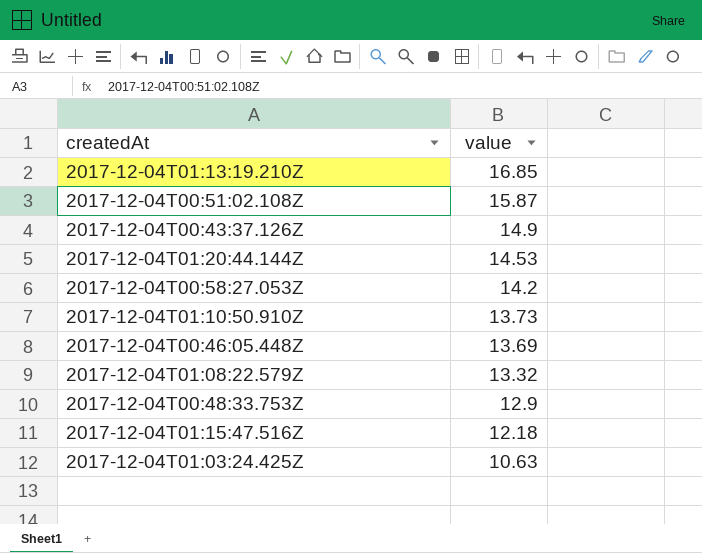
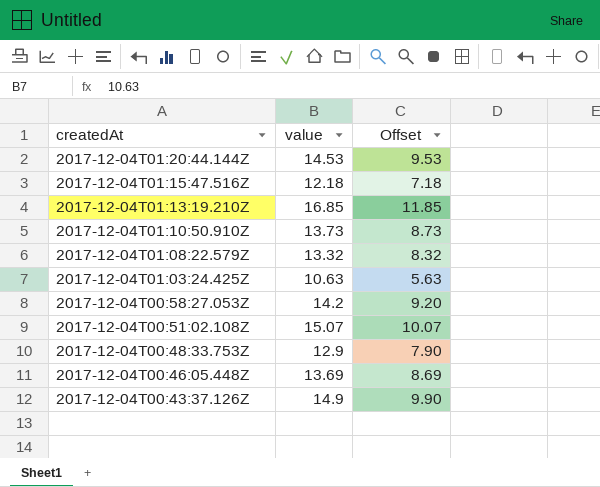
row order: value descending -> createdAt descending
column Offset | formula: none -> [value] - 5
2017-12-04T00:51:02.108Z | value: 15.87 -> 15.07

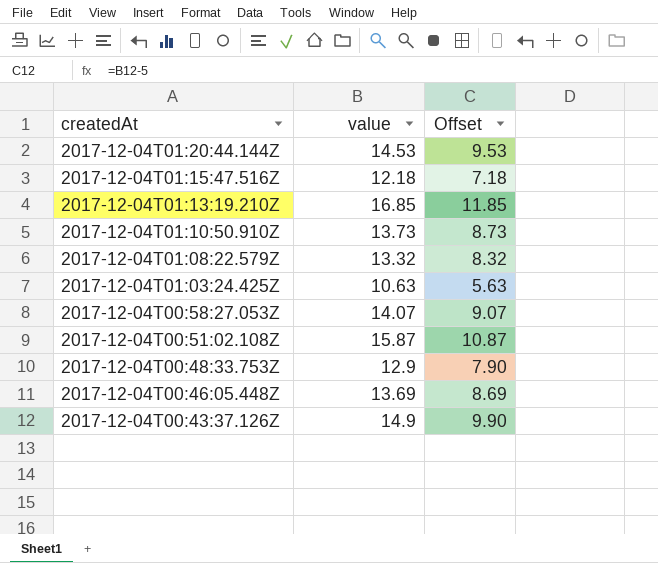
2017-12-04T00:58:27.053Z | value: 14.2 -> 14.07
2017-12-04T00:58:27.053Z | Offset: 9.20 -> 9.07
2017-12-04T00:51:02.108Z | value: 15.07 -> 15.87
2017-12-04T00:51:02.108Z | Offset: 10.07 -> 10.87

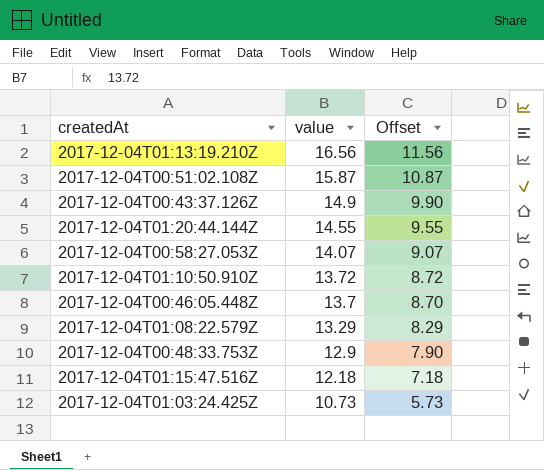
row order: createdAt descending -> value descending
2017-12-04T01:13:19.210Z | value: 16.85 -> 16.56
2017-12-04T01:13:19.210Z | Offset: 11.85 -> 11.56
2017-12-04T01:20:44.144Z | value: 14.53 -> 14.55
2017-12-04T01:20:44.144Z | Offset: 9.53 -> 9.55
2017-12-04T01:10:50.910Z | value: 13.73 -> 13.72
2017-12-04T01:10:50.910Z | Offset: 8.73 -> 8.72
2017-12-04T00:46:05.448Z | value: 13.69 -> 13.7
2017-12-04T00:46:05.448Z | Offset: 8.69 -> 8.70
2017-12-04T01:08:22.579Z | value: 13.32 -> 13.29
2017-12-04T01:08:22.579Z | Offset: 8.32 -> 8.29
2017-12-04T01:03:24.425Z | value: 10.63 -> 10.73
2017-12-04T01:03:24.425Z | Offset: 5.63 -> 5.73

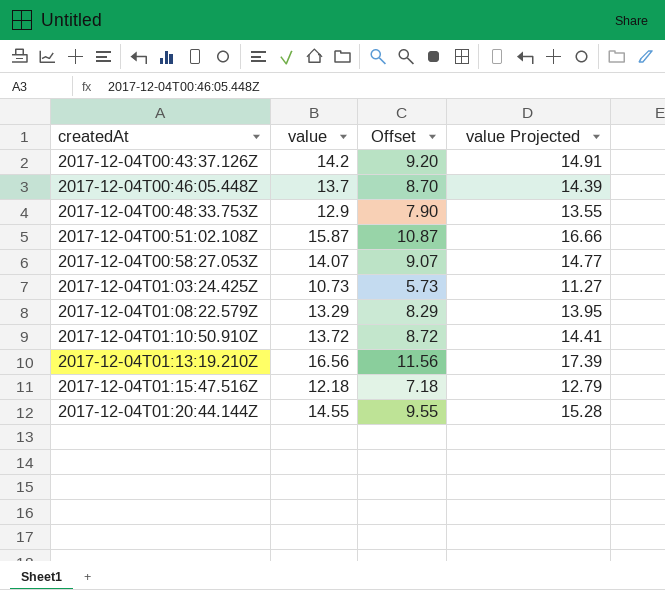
row order: value descending -> createdAt ascending
column value Projected | formula: none -> [value] * 1.05
2017-12-04T00:43:37.126Z | value: 14.9 -> 14.2
2017-12-04T00:43:37.126Z | Offset: 9.90 -> 9.20

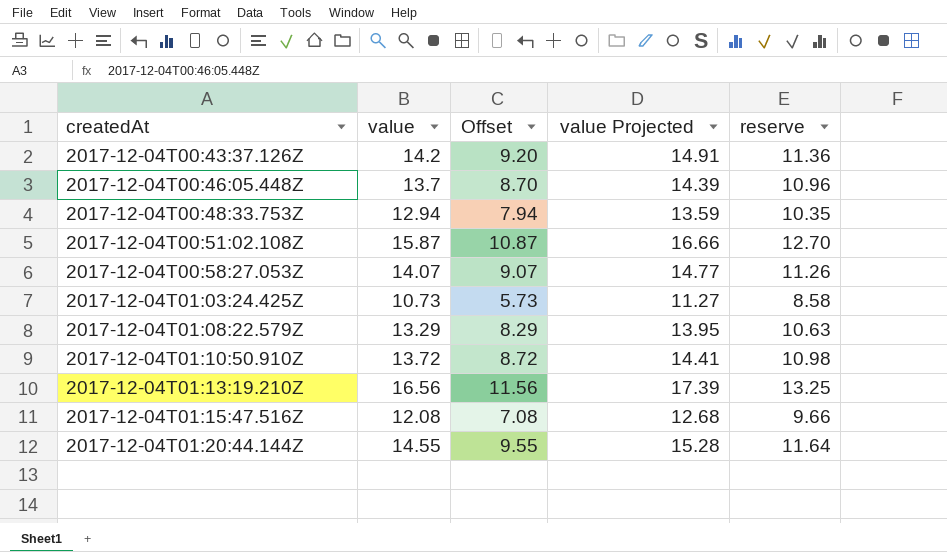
column reserve | formula: none -> [value] * 0.8
2017-12-04T00:48:33.753Z | value: 12.9 -> 12.94
2017-12-04T00:48:33.753Z | Offset: 7.90 -> 7.94
2017-12-04T00:48:33.753Z | value Projected: 13.55 -> 13.59
2017-12-04T01:15:47.516Z | value: 12.18 -> 12.08
2017-12-04T01:15:47.516Z | Offset: 7.18 -> 7.08
2017-12-04T01:15:47.516Z | value Projected: 12.79 -> 12.68

